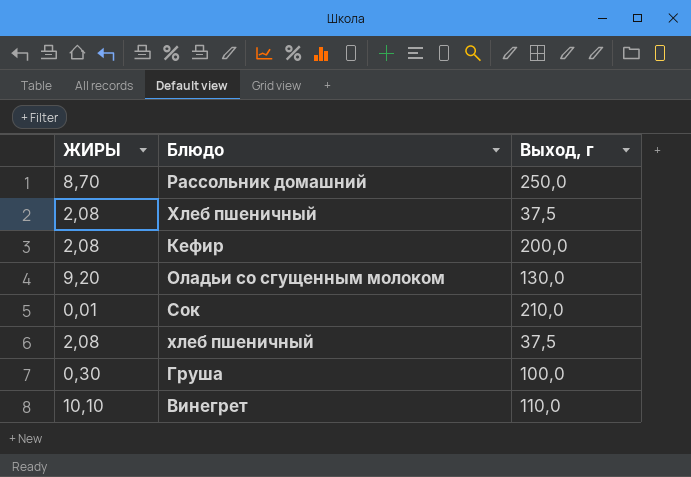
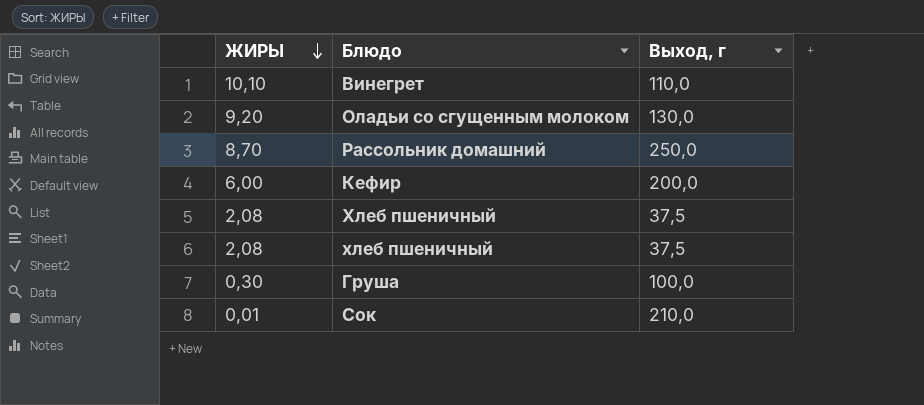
row order: none -> ЖИРЫ descending
Кефир | ЖИРЫ: 2,08 -> 6,00

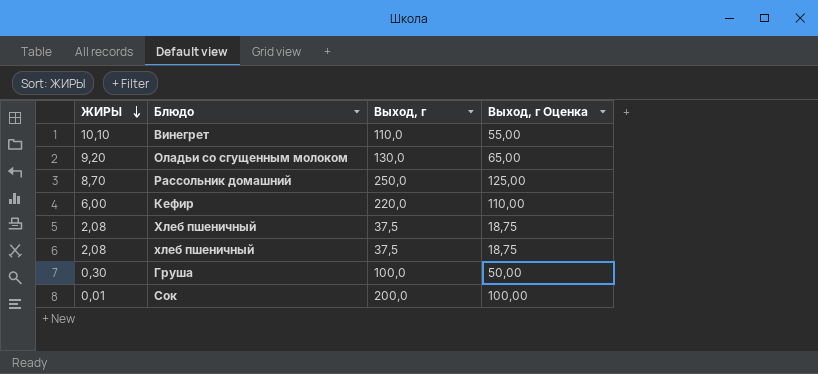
column Выход, г Оценка | formula: none -> [Выход, г] * 0,5
Кефир | Выход, г: 200,0 -> 220,0
Сок | Выход, г: 210,0 -> 200,0

